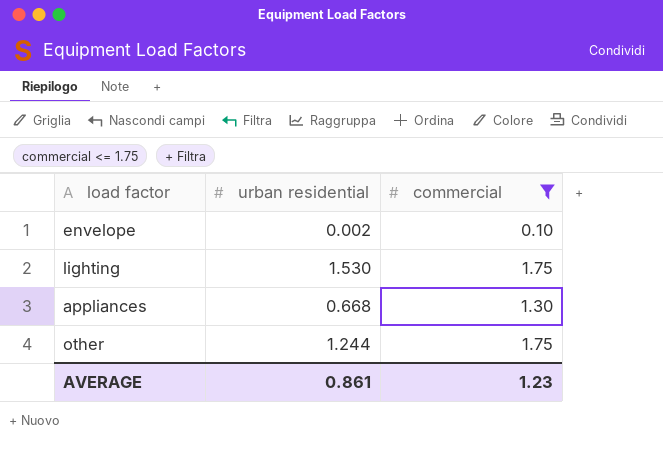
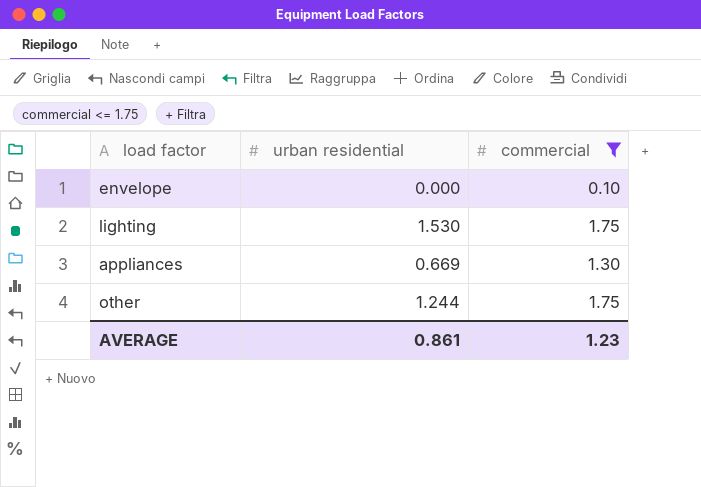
envelope | urban residential: 0.002 -> 0.000
appliances | urban residential: 0.668 -> 0.669

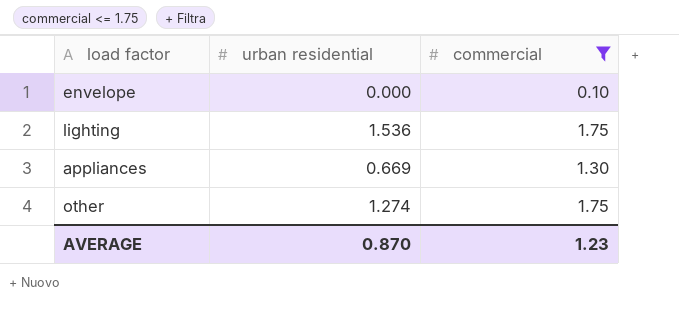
lighting | urban residential: 1.530 -> 1.536
other | urban residential: 1.244 -> 1.274
AVERAGE | urban residential: 0.861 -> 0.870

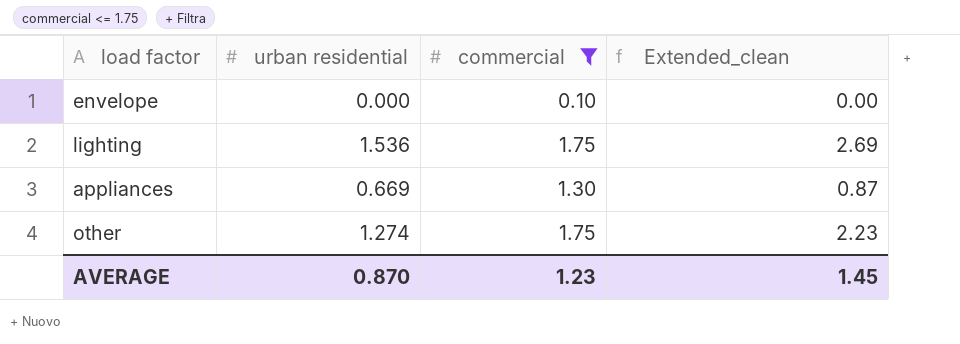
column Extended_clean | formula: none -> [urban residential] * [commercial]

